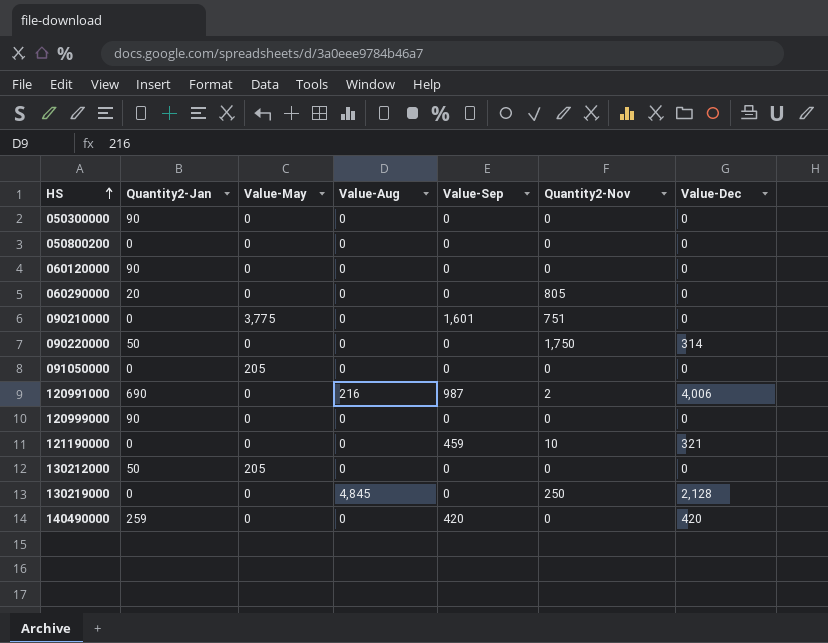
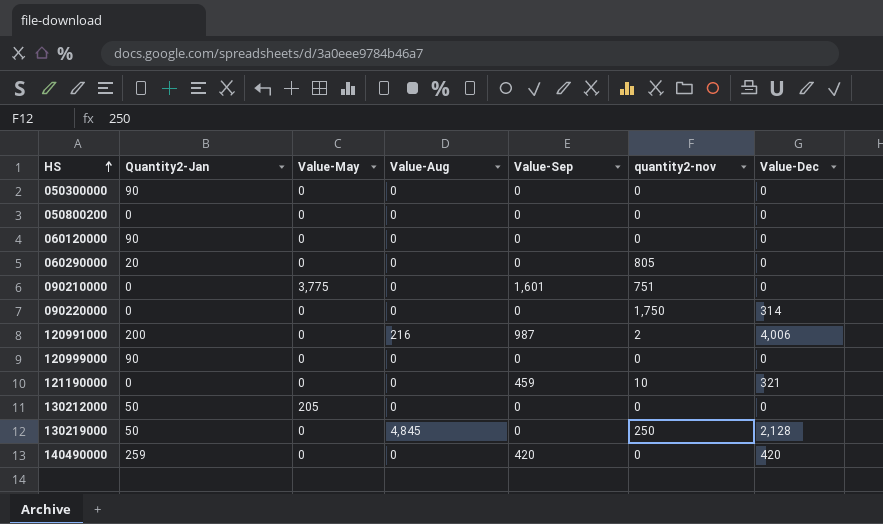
column name: Quantity2-Nov -> quantity2-nov
row 091050000: 0 | 205 | 0 | 0 | 0 | 0 -> none
090220000 | Quantity2-Jan: 50 -> 0
120991000 | Quantity2-Jan: 690 -> 200
130219000 | Quantity2-Jan: 0 -> 50

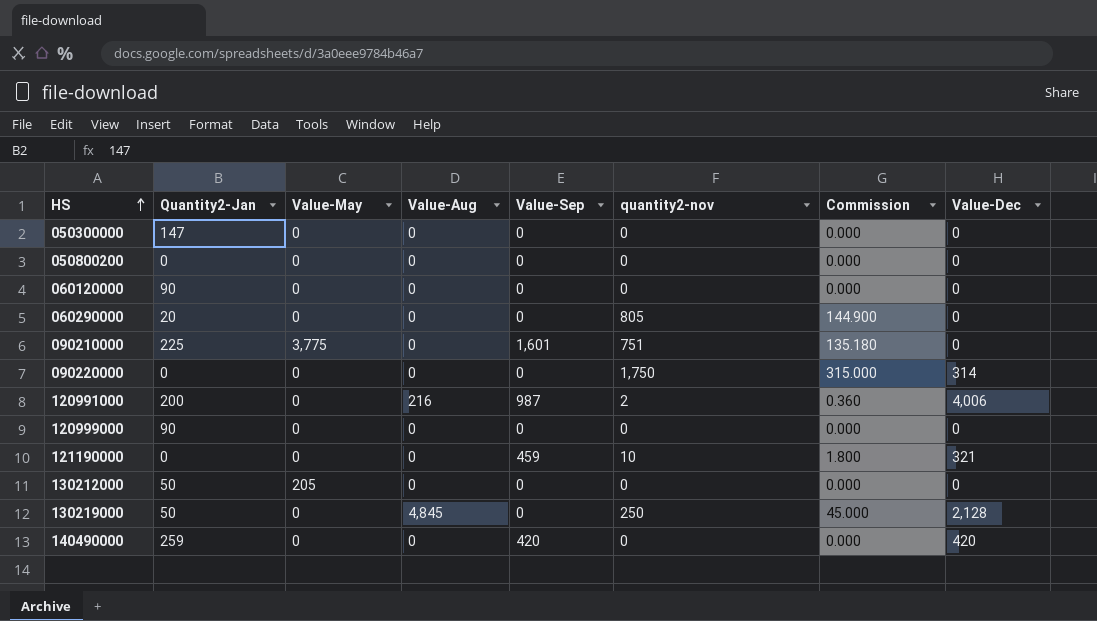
column Commission | formula: none -> [quantity2-nov] * 0.18
050300000 | Quantity2-Jan: 90 -> 147
090210000 | Quantity2-Jan: 0 -> 225

